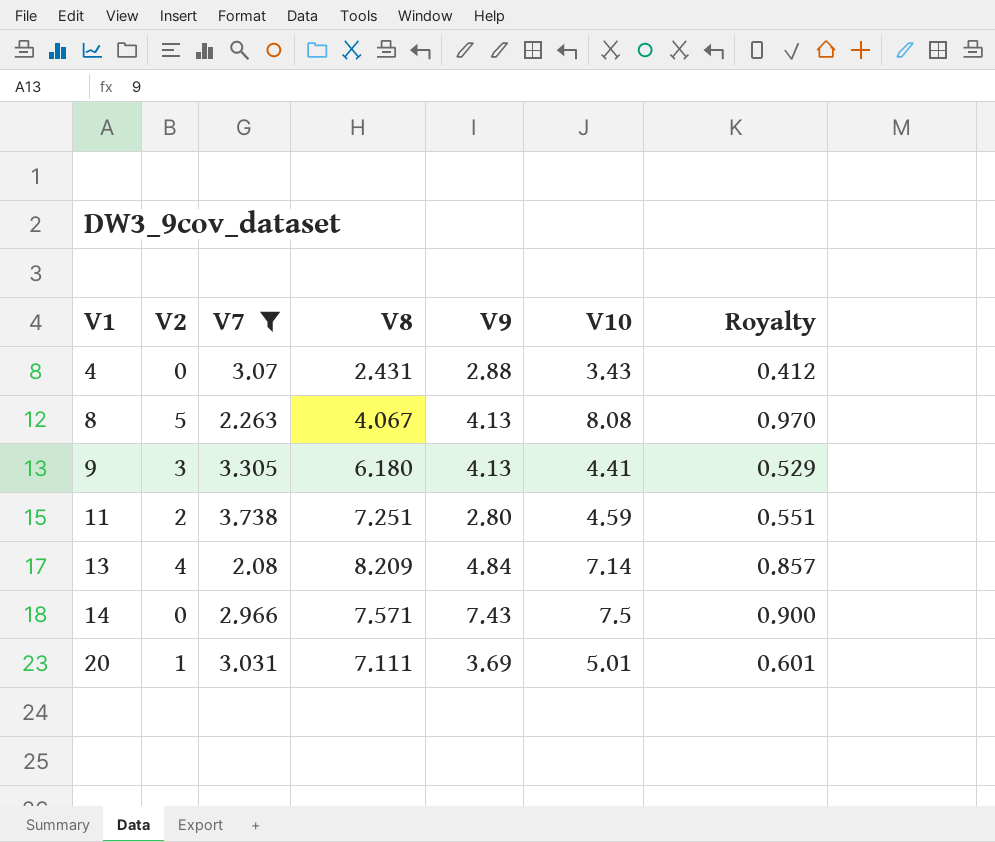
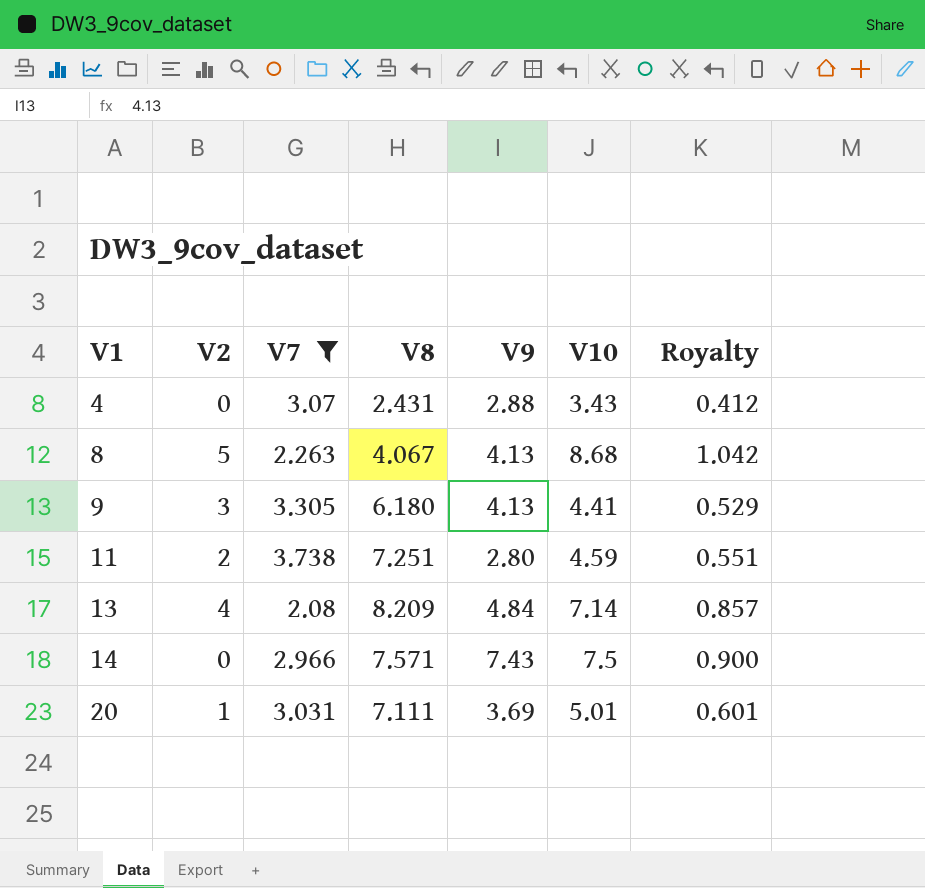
8 | V10: 8.08 -> 8.68
8 | Royalty: 0.970 -> 1.042

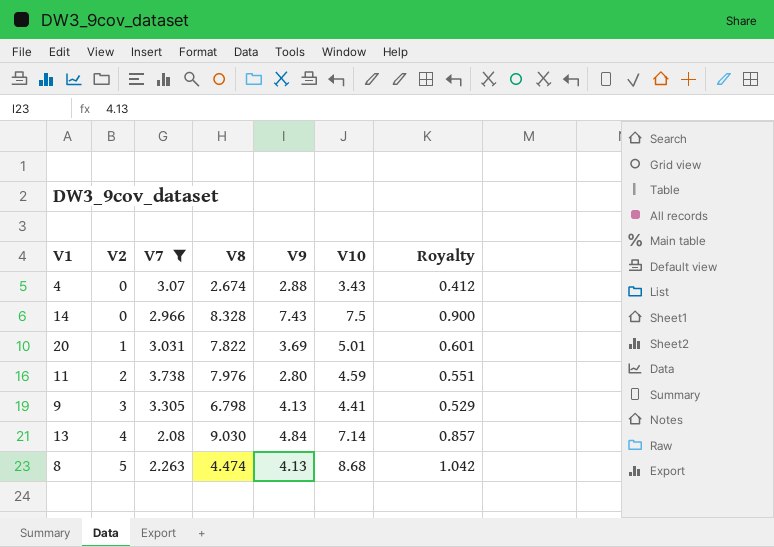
row order: V1 ascending -> V2 ascending
4 | V8: 2.431 -> 2.674
14 | V8: 7.571 -> 8.328
20 | V8: 7.111 -> 7.822
11 | V8: 7.251 -> 7.976
9 | V8: 6.180 -> 6.798
13 | V8: 8.209 -> 9.030
8 | V8: 4.067 -> 4.474

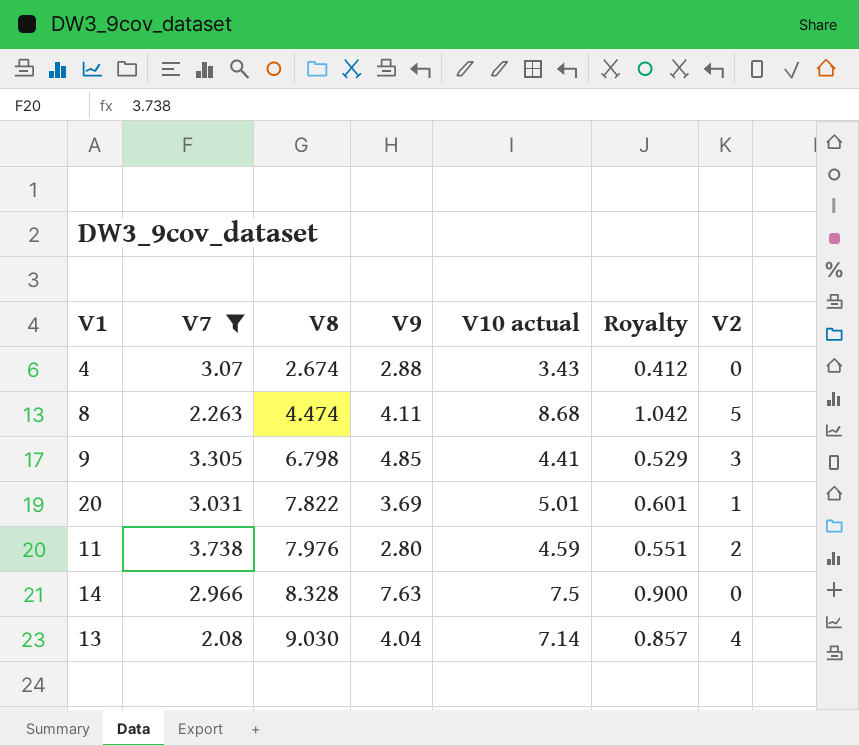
row order: V2 ascending -> V8 ascending
column name: V10 -> V10 actual
column V2 | position: 2 -> 7
8 | V9: 4.13 -> 4.11
9 | V9: 4.13 -> 4.85
14 | V9: 7.43 -> 7.63
13 | V9: 4.84 -> 4.04

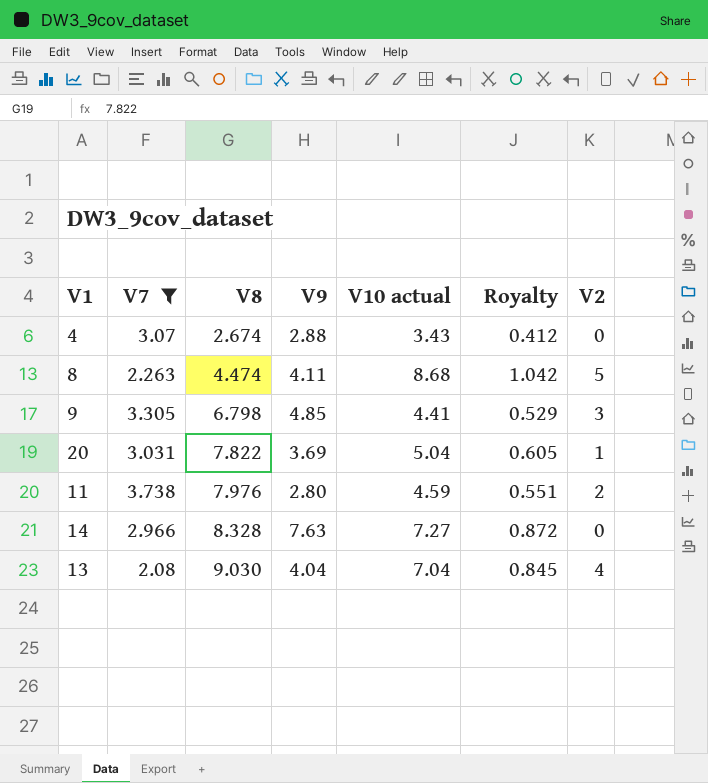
20 | V10 actual: 5.01 -> 5.04
20 | Royalty: 0.601 -> 0.605
14 | V10 actual: 7.5 -> 7.27
14 | Royalty: 0.900 -> 0.872
13 | V10 actual: 7.14 -> 7.04
13 | Royalty: 0.857 -> 0.845

